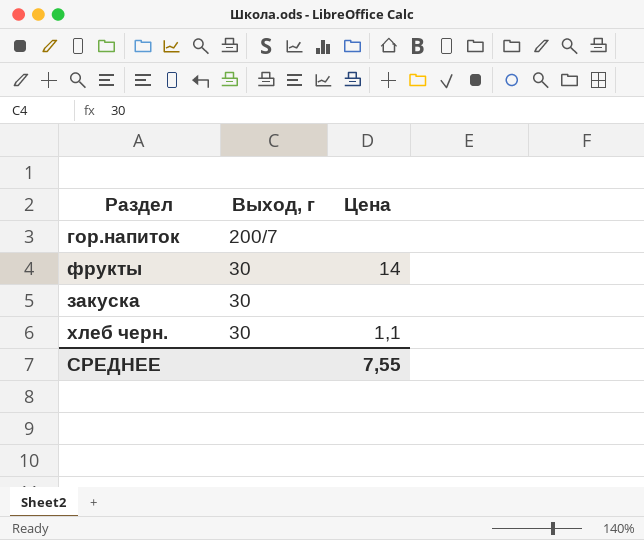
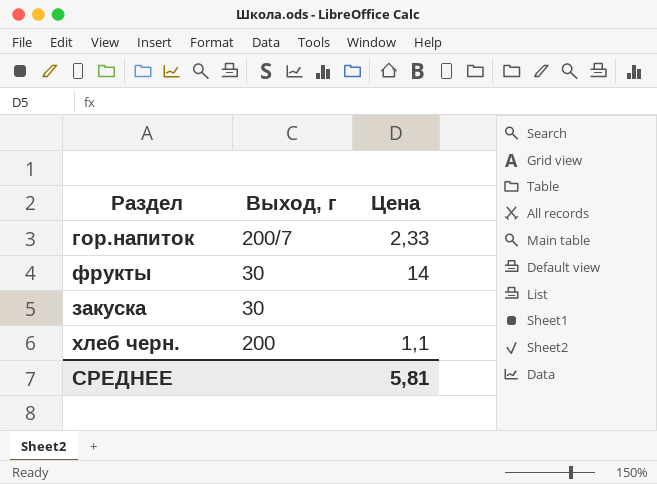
гор.напиток | Цена: none -> 2,33
хлеб черн. | Выход, г: 30 -> 200
СРЕДНЕЕ | Цена: 7,55 -> 5,81

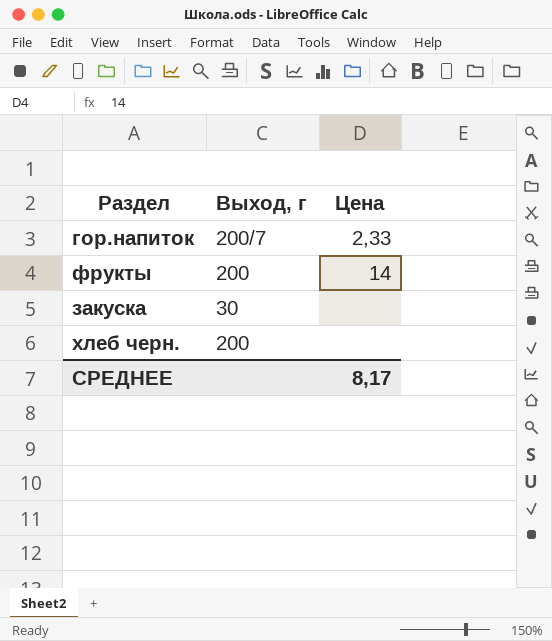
фрукты | Выход, г: 30 -> 200
хлеб черн. | Цена: 1,1 -> none
СРЕДНЕЕ | Цена: 5,81 -> 8,17

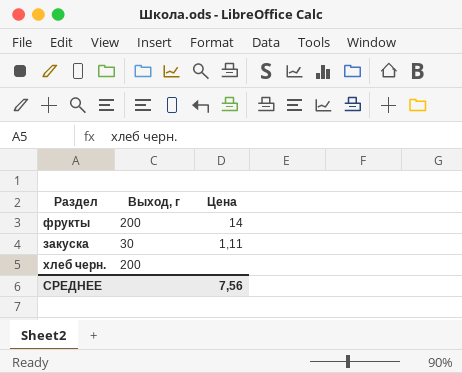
row гор.напиток: 200/7 | 2,33 -> none
закуска | Цена: none -> 1,11
СРЕДНЕЕ | Цена: 8,17 -> 7,56

